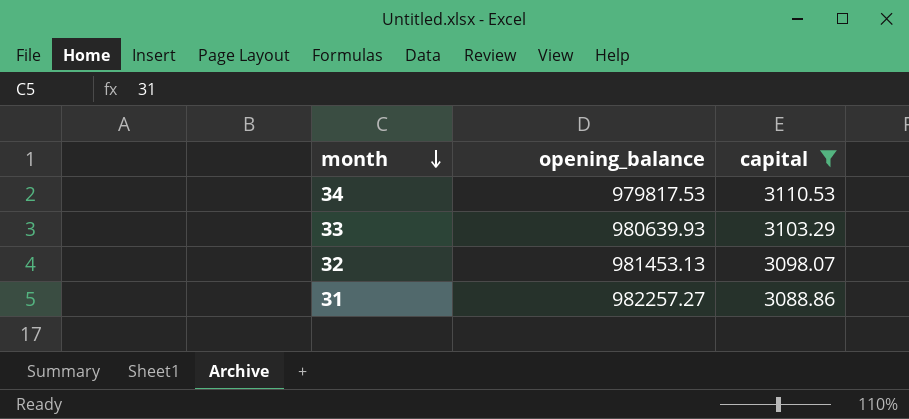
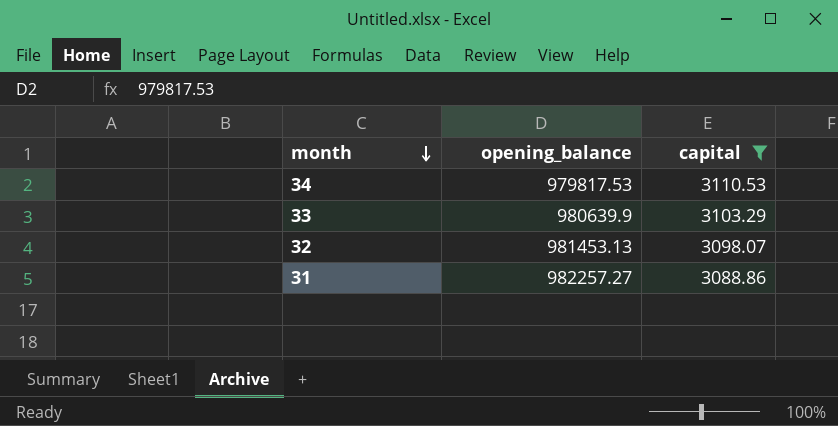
33 | opening_balance: 980639.93 -> 980639.9

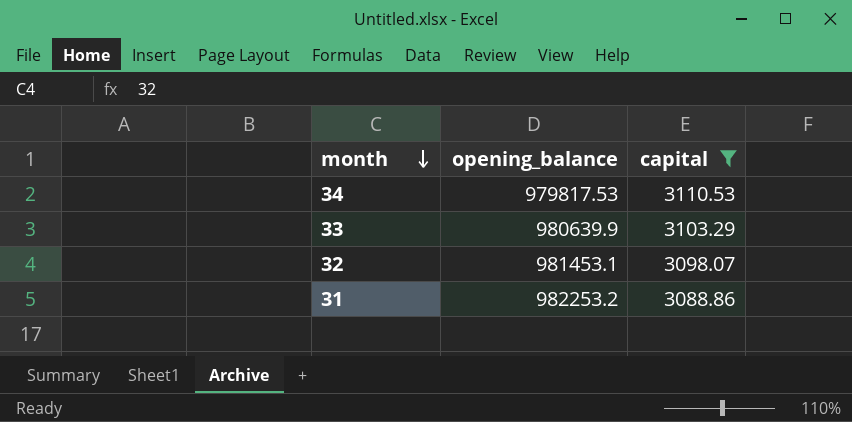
32 | opening_balance: 981453.13 -> 981453.1
31 | opening_balance: 982257.27 -> 982253.2

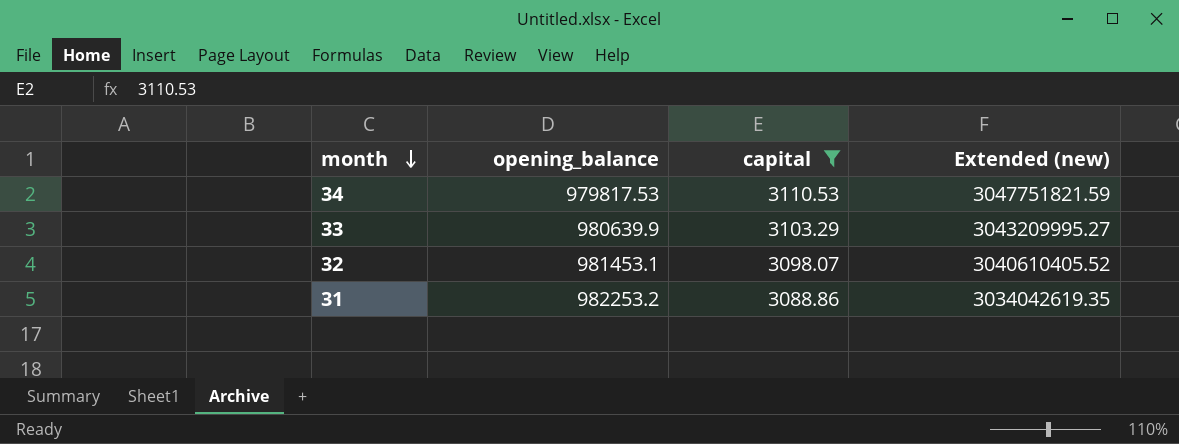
column Extended (new) | formula: none -> [opening_balance] * [capital]

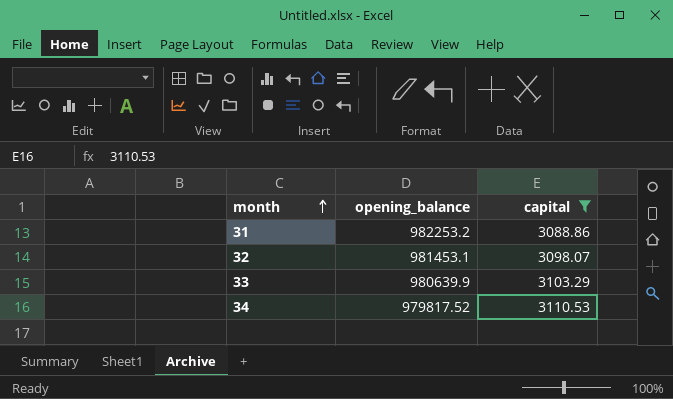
row order: month descending -> month ascending
column Extended (new) | formula: [opening_balance] * [capital] -> none
34 | opening_balance: 979817.53 -> 979817.52

